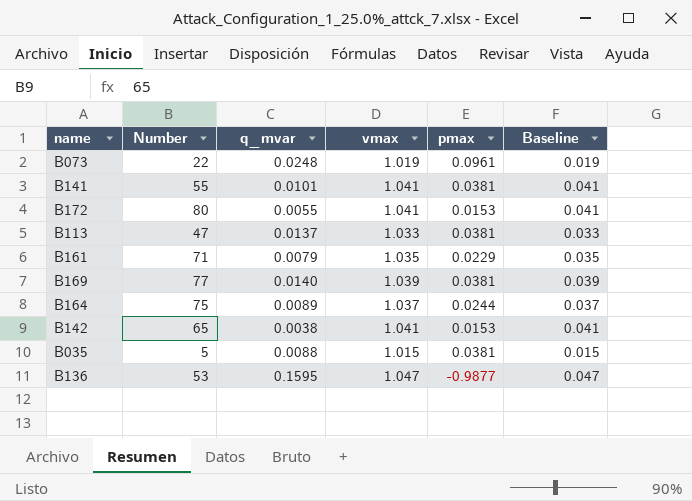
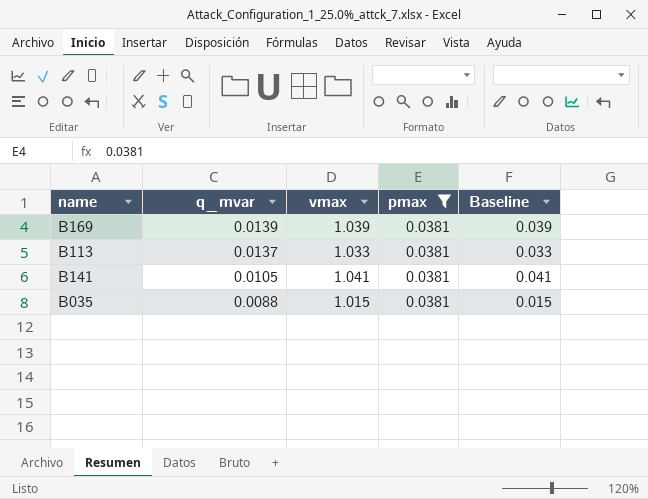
filter: none -> pmax = 0.0381
row order: none -> q_mvar descending
column Number | position: 2 -> none
B169 | q_mvar: 0.0140 -> 0.0139
B141 | q_mvar: 0.0101 -> 0.0105

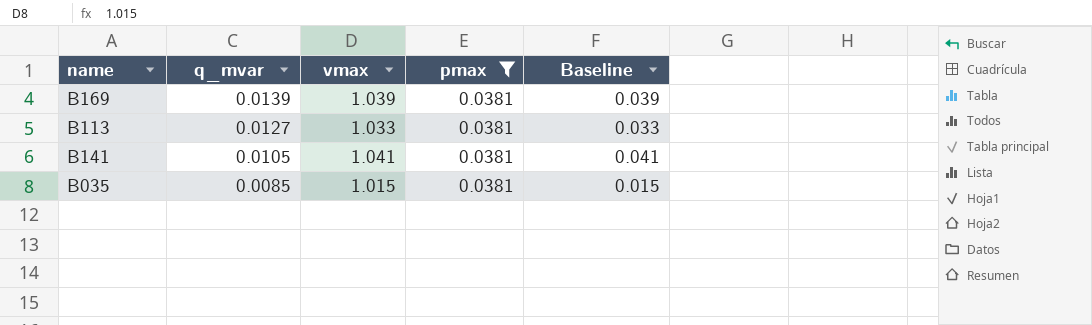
B113 | q_mvar: 0.0137 -> 0.0127
B035 | q_mvar: 0.0088 -> 0.0085

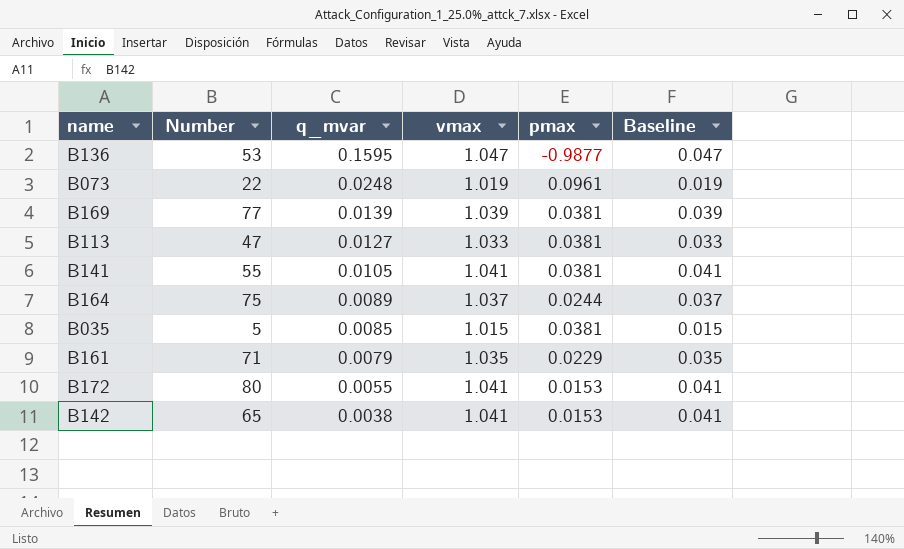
filter: pmax = 0.0381 -> none
column Number | position: none -> 2

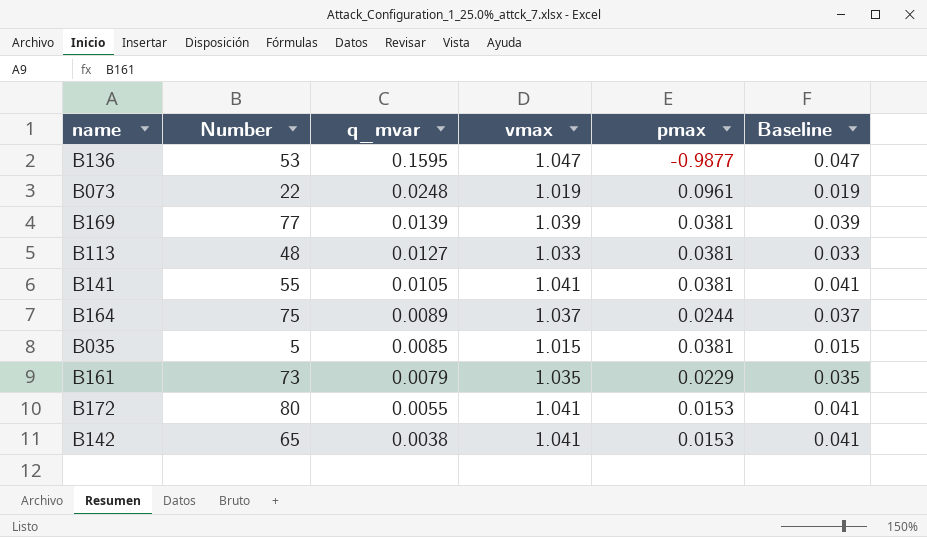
B113 | Number: 47 -> 48
B161 | Number: 71 -> 73

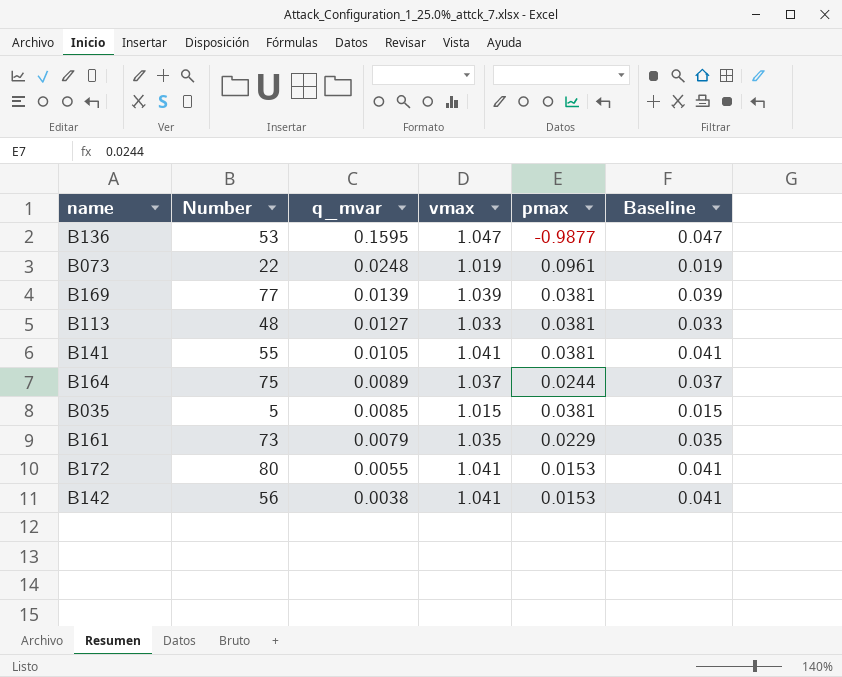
B142 | Number: 65 -> 56

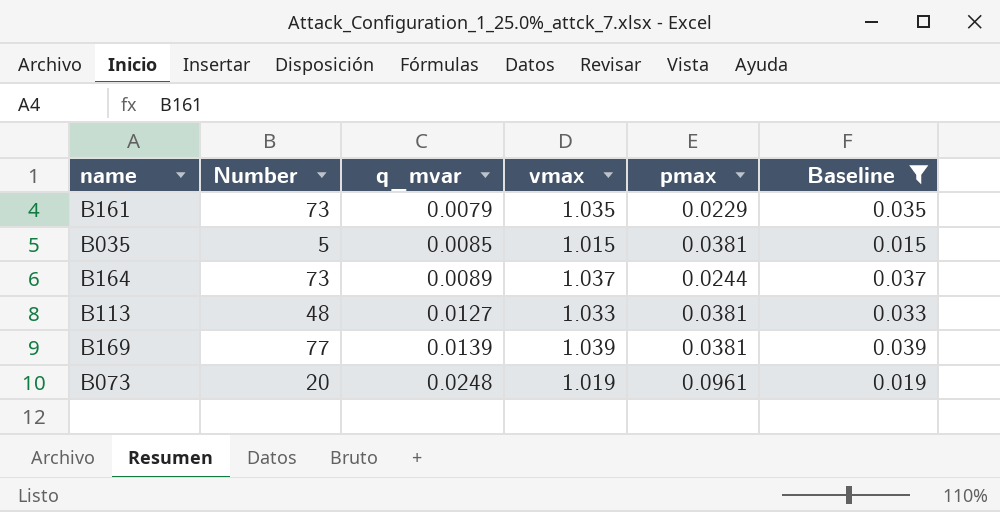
filter: none -> Baseline <= 0.039
row order: q_mvar descending -> q_mvar ascending
B164 | Number: 75 -> 73
B073 | Number: 22 -> 20

